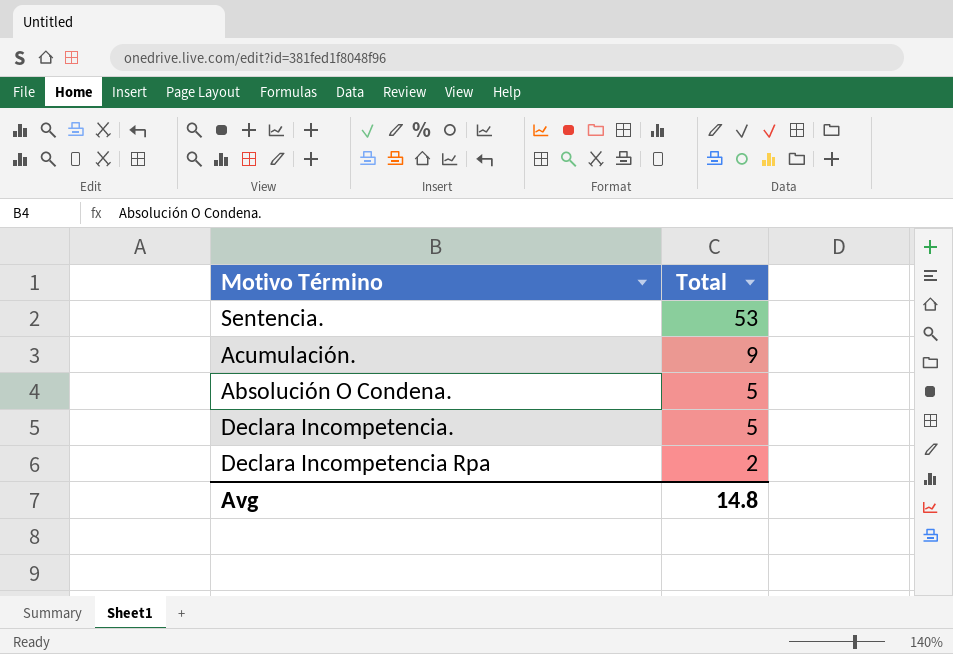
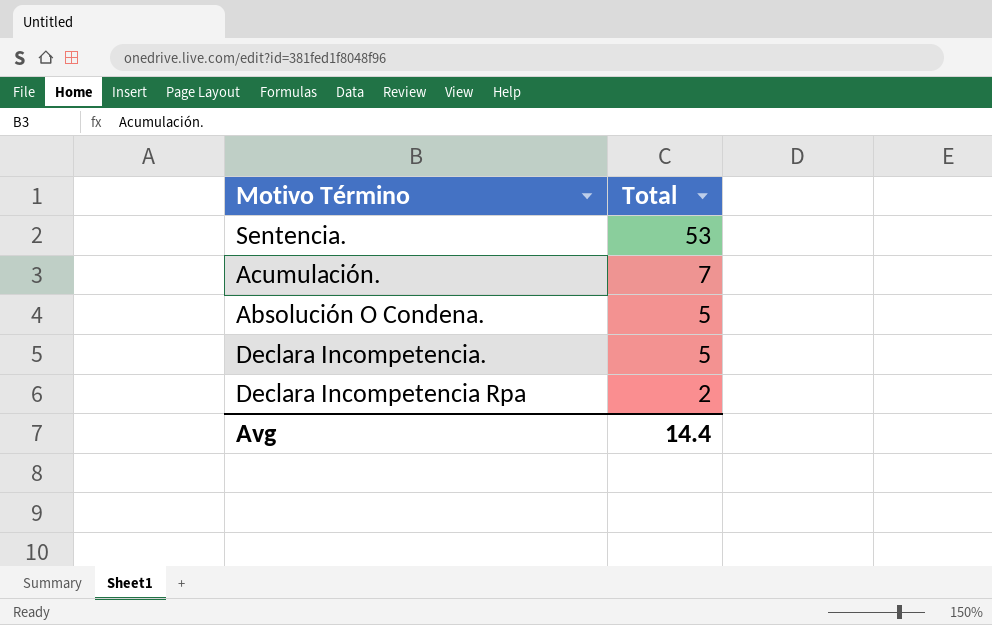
Acumulación. | Total: 9 -> 7
Avg | Total: 14.8 -> 14.4

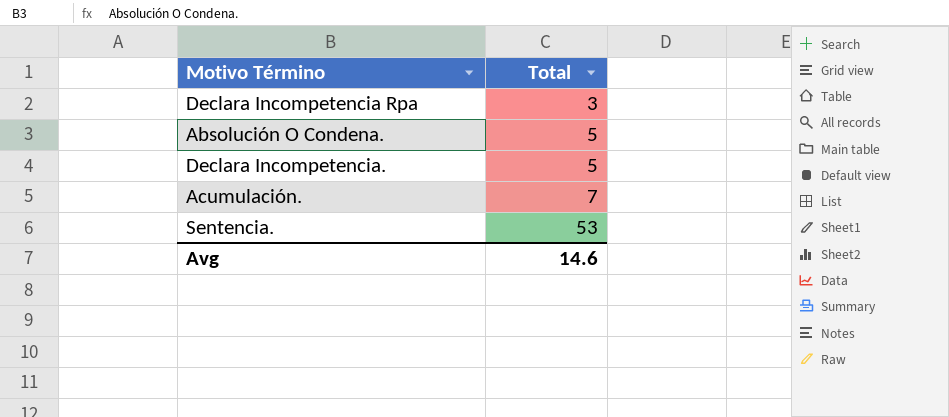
row order: Total descending -> Total ascending
Declara Incompetencia Rpa | Total: 2 -> 3
Avg | Total: 14.4 -> 14.6

